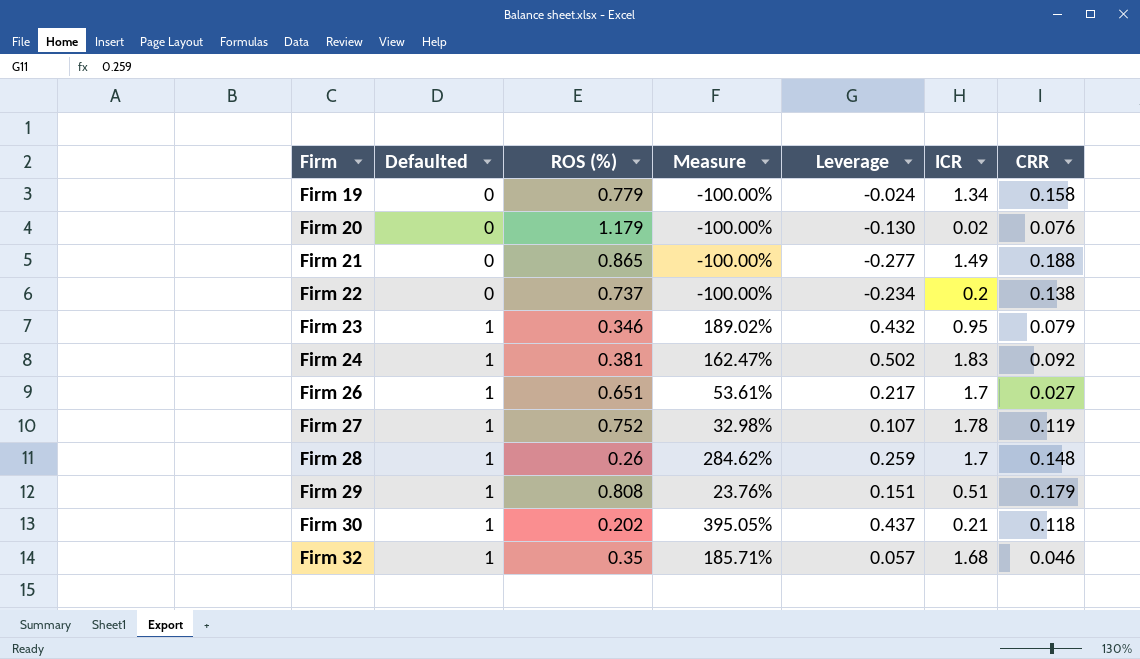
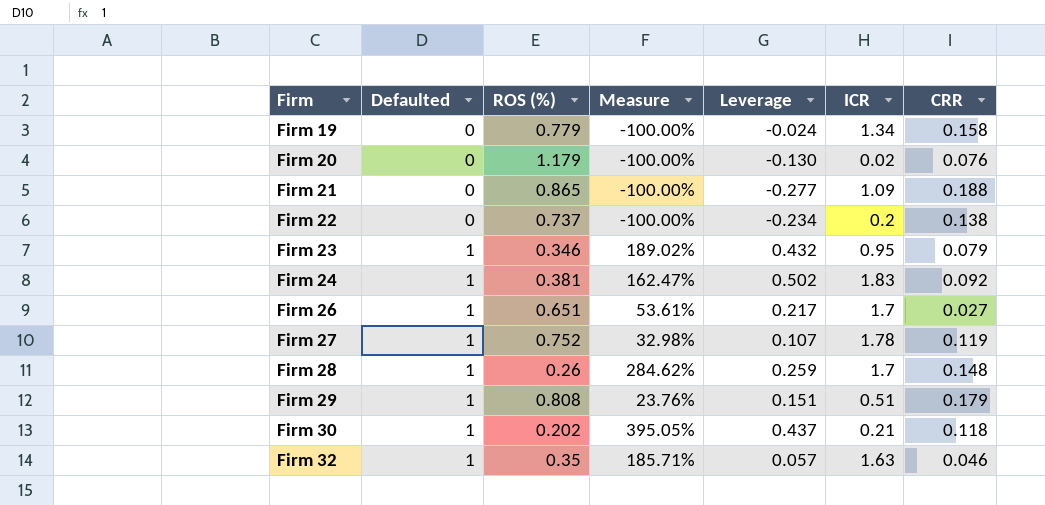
Firm 21 | ICR: 1.49 -> 1.09
Firm 32 | ICR: 1.68 -> 1.63

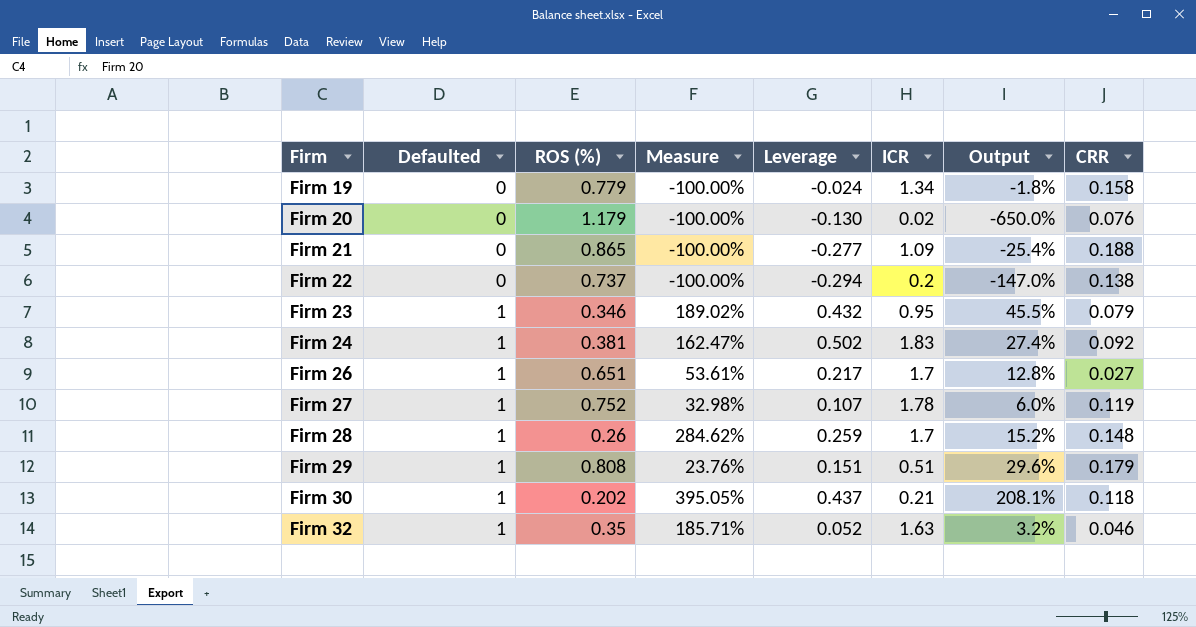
column Output | formula: none -> [Leverage] / [ICR]
Firm 22 | Leverage: -0.234 -> -0.294
Firm 32 | Leverage: 0.057 -> 0.052

